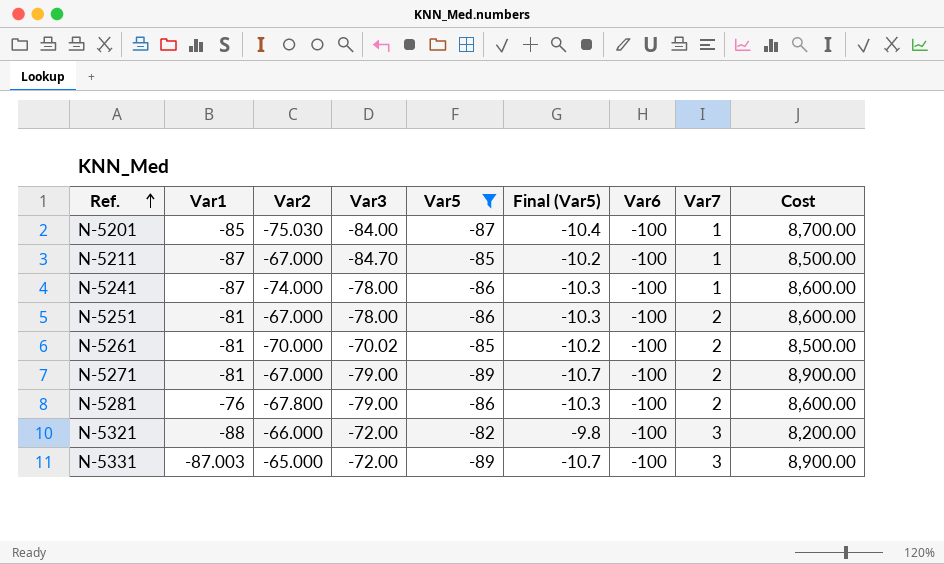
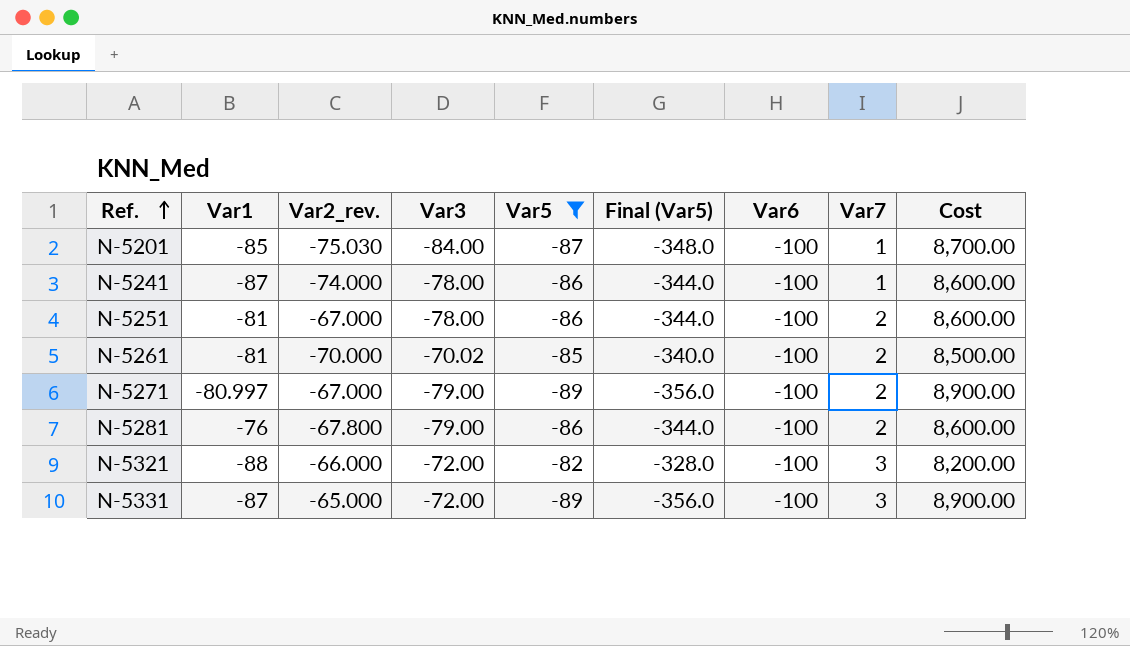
column name: Var2 -> Var2_rev.
column Final (Var5) | formula: [Var5] * 0.12 -> [Var5] * 4
row N-5211: -87 | -67.000 | -84.70 | -85 | -10.2 | -100 | 1 | 8,500.00 -> none
N-5271 | Var1: -81 -> -80.997
N-5331 | Var1: -87.003 -> -87

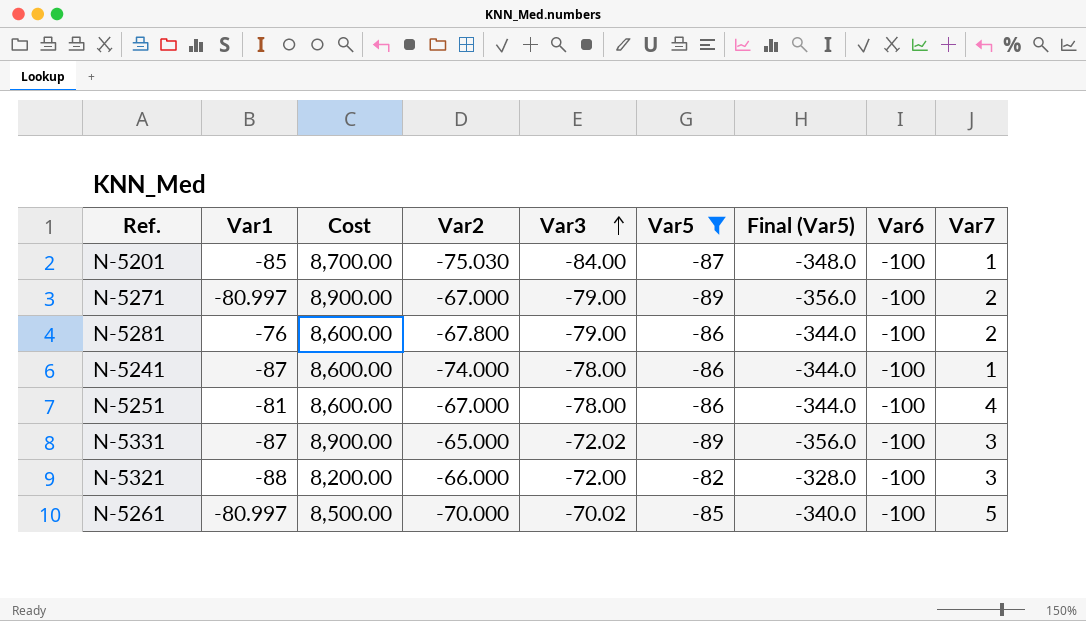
row order: Ref. ascending -> Var3 ascending
column Cost | position: 9 -> 3
column name: Var2_rev. -> Var2
N-5251 | Var7: 2 -> 4
N-5331 | Var3: -72.00 -> -72.02
N-5261 | Var1: -81 -> -80.997
N-5261 | Var7: 2 -> 5

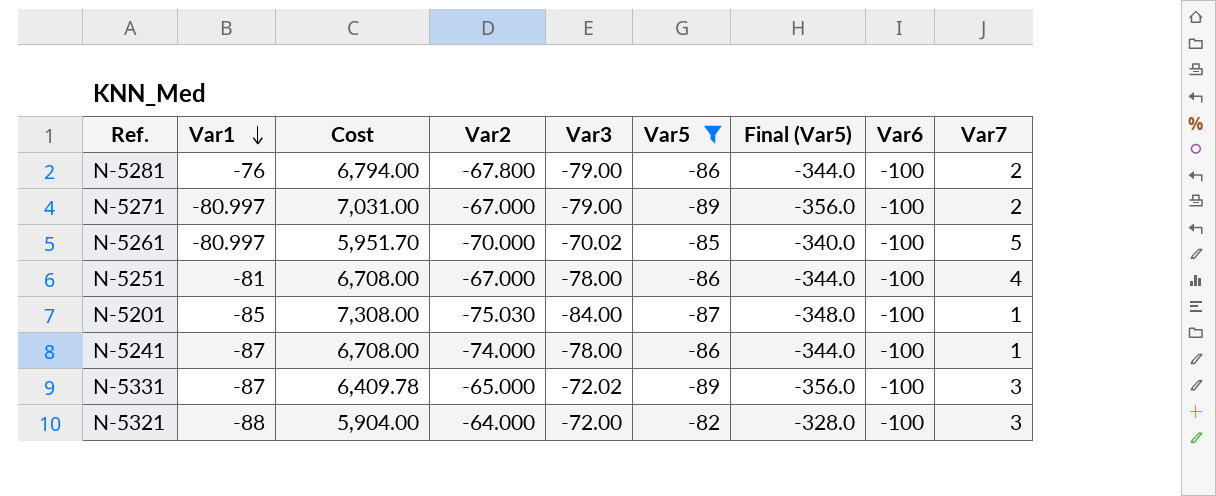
row order: Var3 ascending -> Var1 descending
column Cost | formula: [Var5] * [Var6] -> [Var3] * [Var5]
N-5321 | Var2: -66.000 -> -64.000

